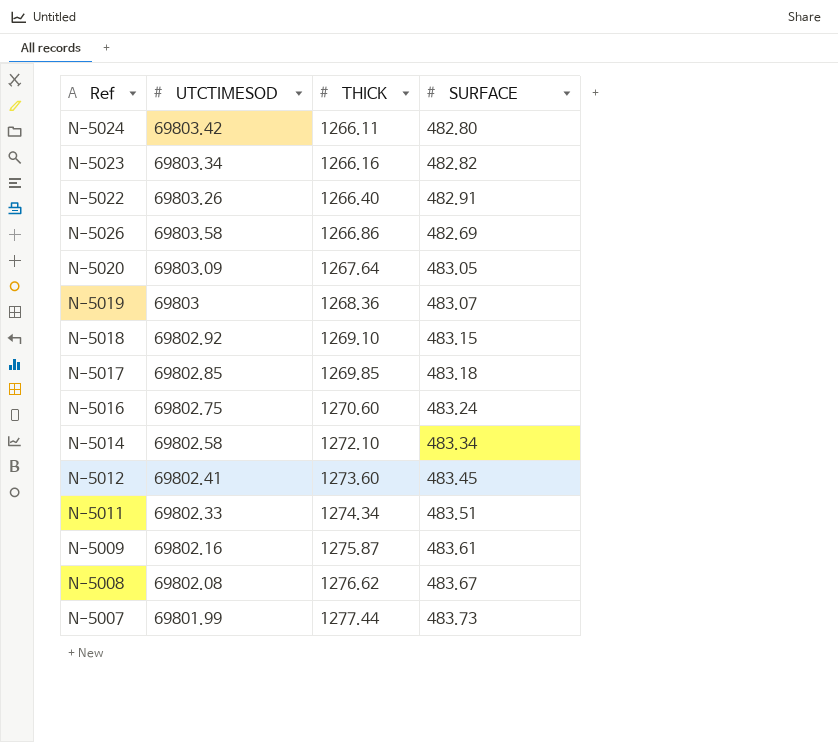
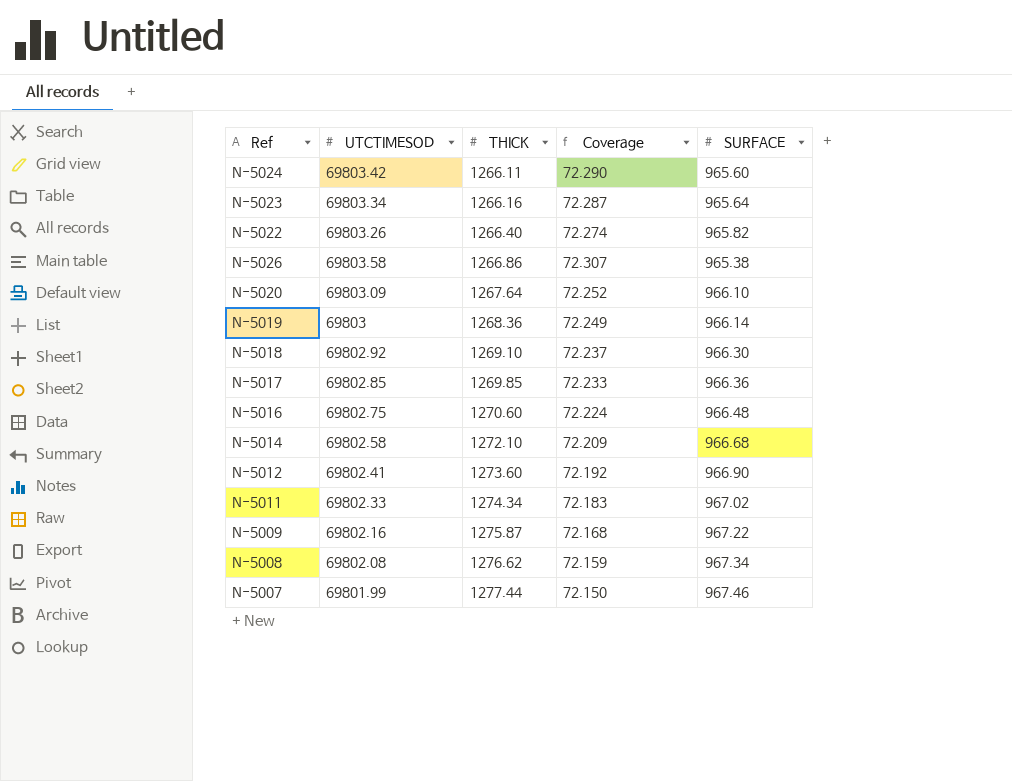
column Coverage | formula: none -> [UTCTIMESOD] / [SURFACE]
N-5024 | SURFACE: 482.80 -> 965.60
N-5023 | SURFACE: 482.82 -> 965.64
N-5022 | SURFACE: 482.91 -> 965.82
N-5026 | SURFACE: 482.69 -> 965.38
N-5020 | SURFACE: 483.05 -> 966.10
N-5019 | SURFACE: 483.07 -> 966.14
N-5018 | SURFACE: 483.15 -> 966.30
N-5017 | SURFACE: 483.18 -> 966.36
N-5016 | SURFACE: 483.24 -> 966.48
N-5014 | SURFACE: 483.34 -> 966.68
N-5012 | SURFACE: 483.45 -> 966.90
N-5011 | SURFACE: 483.51 -> 967.02
N-5009 | SURFACE: 483.61 -> 967.22
N-5008 | SURFACE: 483.67 -> 967.34
N-5007 | SURFACE: 483.73 -> 967.46

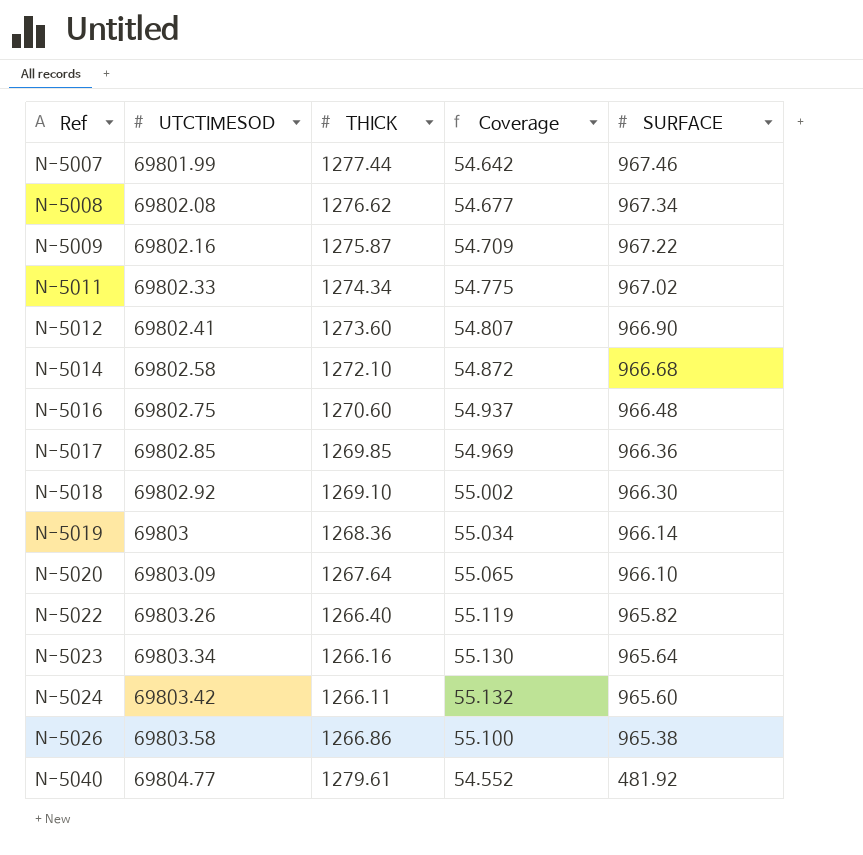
row order: THICK ascending -> Ref ascending
column Coverage | formula: [UTCTIMESOD] / [SURFACE] -> [UTCTIMESOD] / [THICK]
row N-5040: none -> 69804.77 | 1279.61 | 54.552 | 481.92

